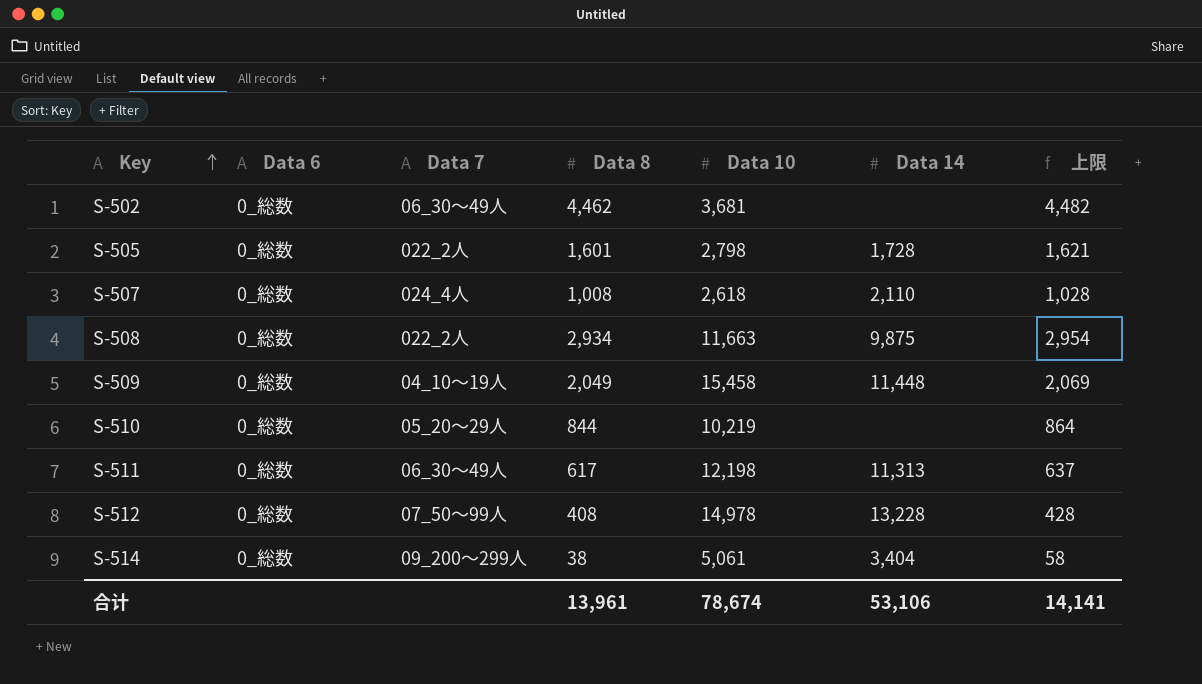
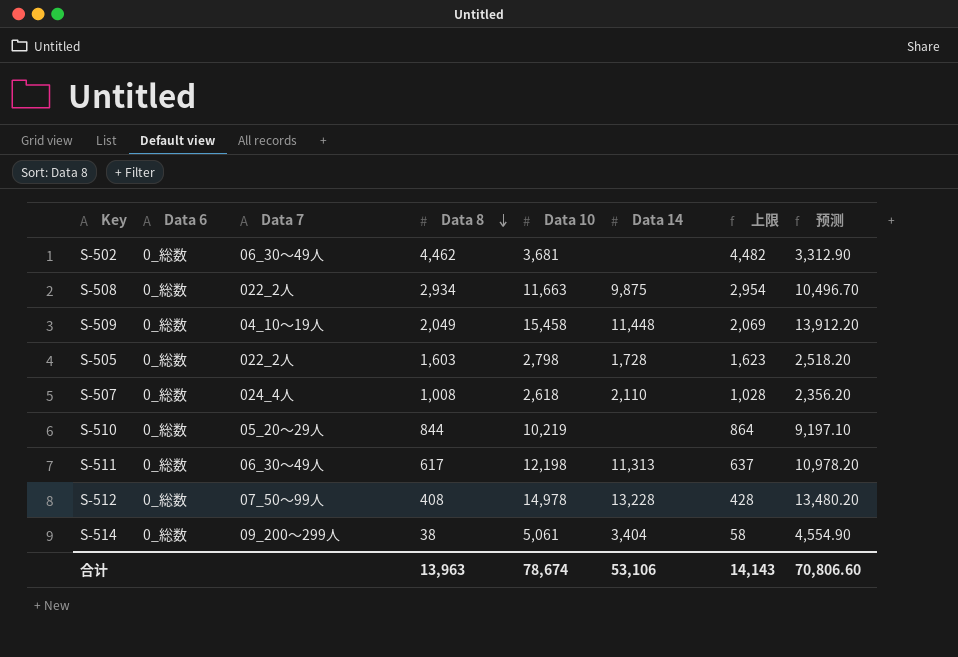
row order: Key ascending -> Data 8 descending
column 预测 | formula: none -> [Data 10] * 0.9
S-505 | Data 8: 1,601 -> 1,603
S-505 | 上限: 1,621 -> 1,623
合计 | Data 8: 13,961 -> 13,963
合计 | 上限: 14,141 -> 14,143

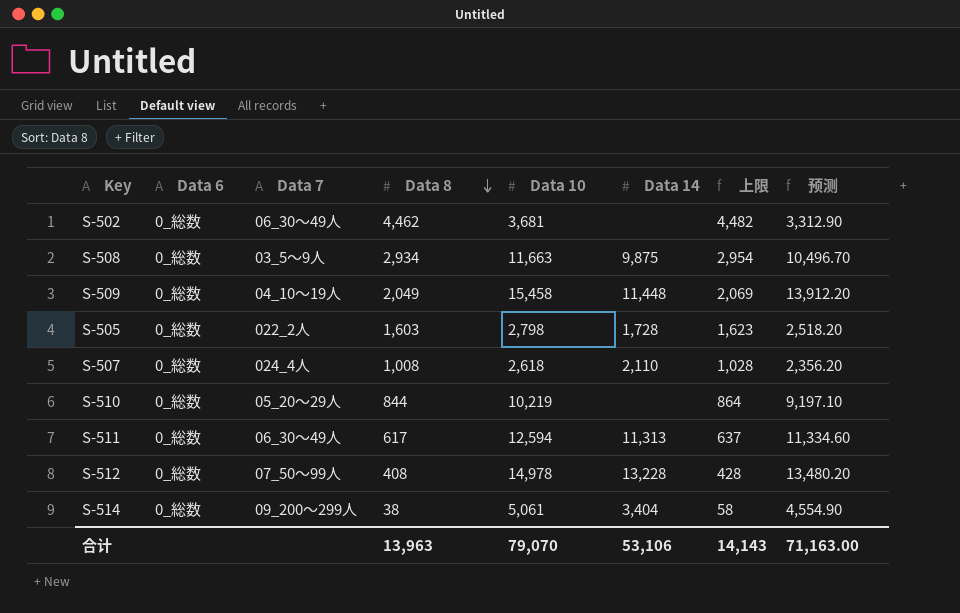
S-508 | Data 7: 022_2人 -> 03_5～9人
S-511 | Data 10: 12,198 -> 12,594
S-511 | 预测: 10,978.20 -> 11,334.60
合计 | Data 10: 78,674 -> 79,070
合计 | 预测: 70,806.60 -> 71,163.00

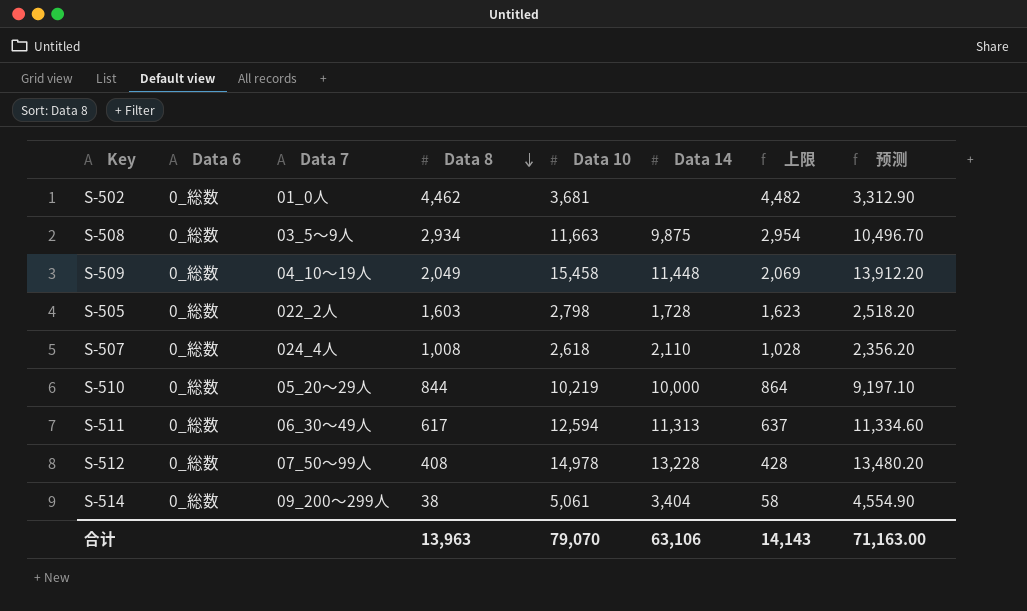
S-502 | Data 7: 06_30～49人 -> 01_0人
S-510 | Data 14: none -> 10,000
合计 | Data 14: 53,106 -> 63,106

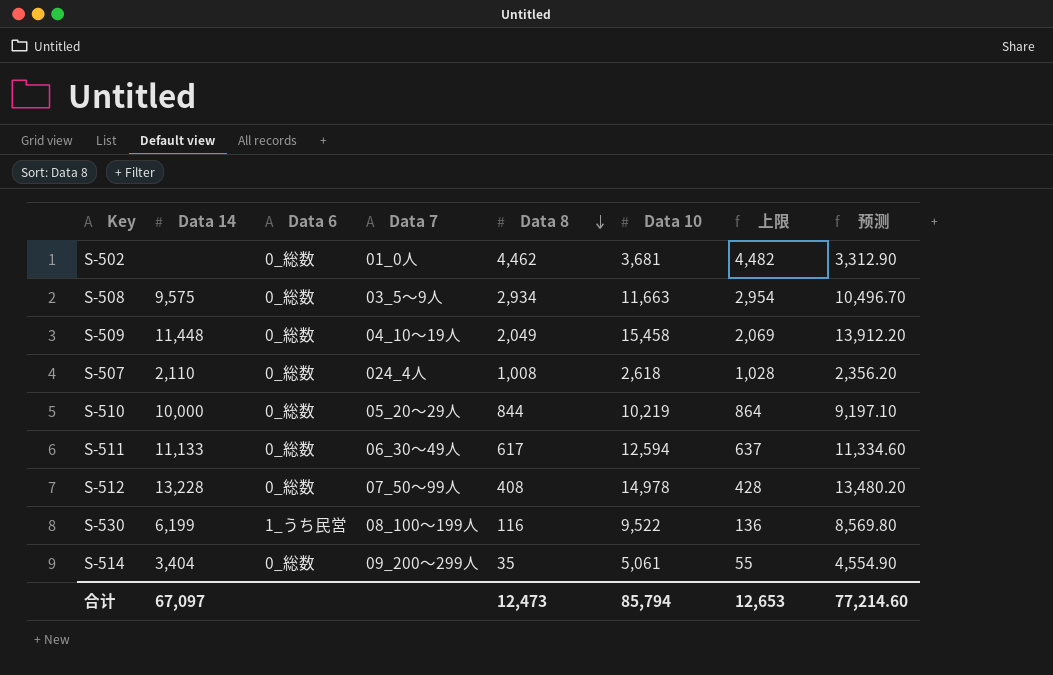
column Data 14 | position: 6 -> 2
row S-505: 0_総数 | 022_2人 | 1,603 | 2,798 | 1,728 | 1,623 | 2,518.20 -> none
S-508 | Data 14: 9,875 -> 9,575
S-511 | Data 14: 11,313 -> 11,133
row S-530: none -> 6,199 | 1_うち民営 | 08_100～199人 | 116 | 9,522 | 136 | 8,569.80
S-514 | Data 8: 38 -> 35
S-514 | 上限: 58 -> 55
合计 | Data 14: 63,106 -> 67,097
合计 | Data 8: 13,963 -> 12,473
合计 | Data 10: 79,070 -> 85,794
合计 | 上限: 14,143 -> 12,653
合计 | 预测: 71,163.00 -> 77,214.60

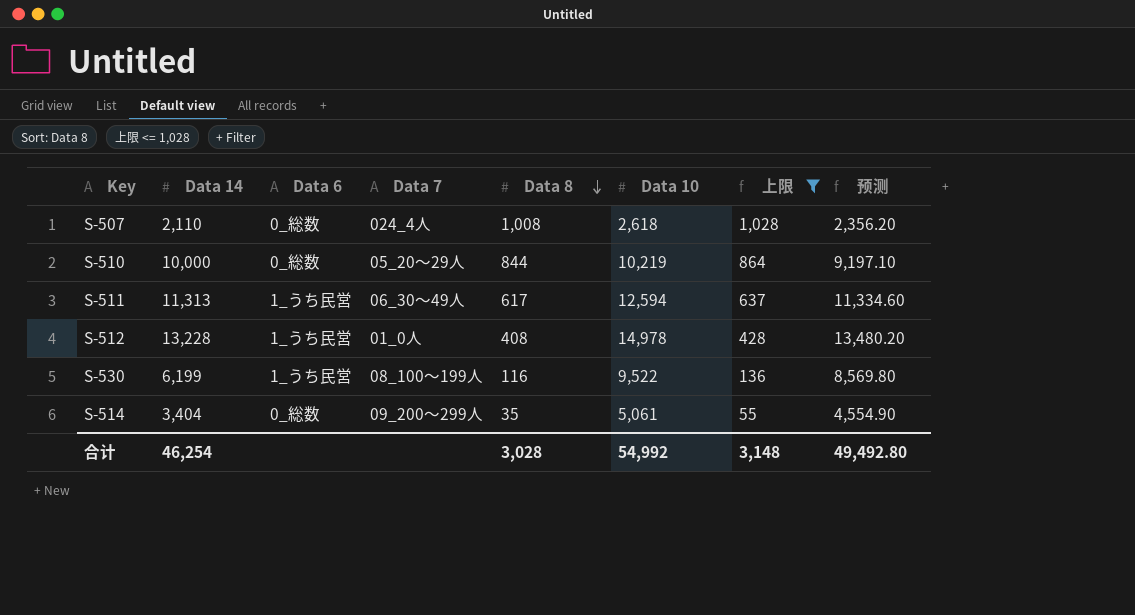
filter: none -> 上限 <= 1,028
S-511 | Data 14: 11,133 -> 11,313
S-511 | Data 6: 0_総数 -> 1_うち民営
S-512 | Data 6: 0_総数 -> 1_うち民営
S-512 | Data 7: 07_50～99人 -> 01_0人
合计 | Data 14: 67,097 -> 46,254
合计 | Data 8: 12,473 -> 3,028
合计 | Data 10: 85,794 -> 54,992
合计 | 上限: 12,653 -> 3,148
合计 | 预测: 77,214.60 -> 49,492.80

